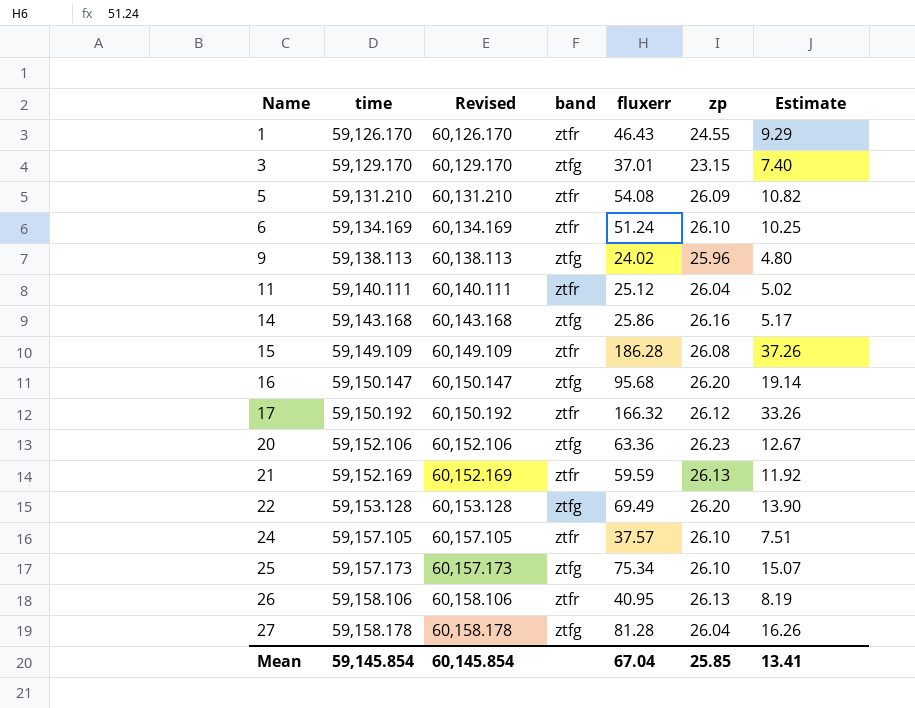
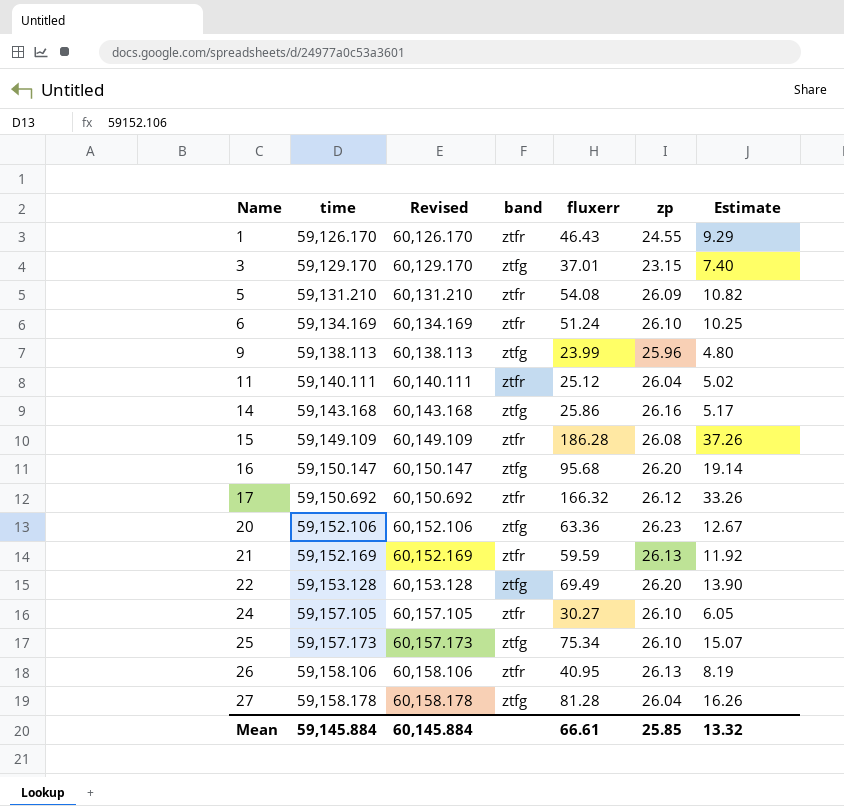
9 | fluxerr: 24.02 -> 23.99
17 | time: 59,150.192 -> 59,150.692
17 | Revised: 60,150.192 -> 60,150.692
24 | fluxerr: 37.57 -> 30.27
24 | Estimate: 7.51 -> 6.05
Mean | time: 59,145.854 -> 59,145.884
Mean | Revised: 60,145.854 -> 60,145.884
Mean | fluxerr: 67.04 -> 66.61
Mean | Estimate: 13.41 -> 13.32

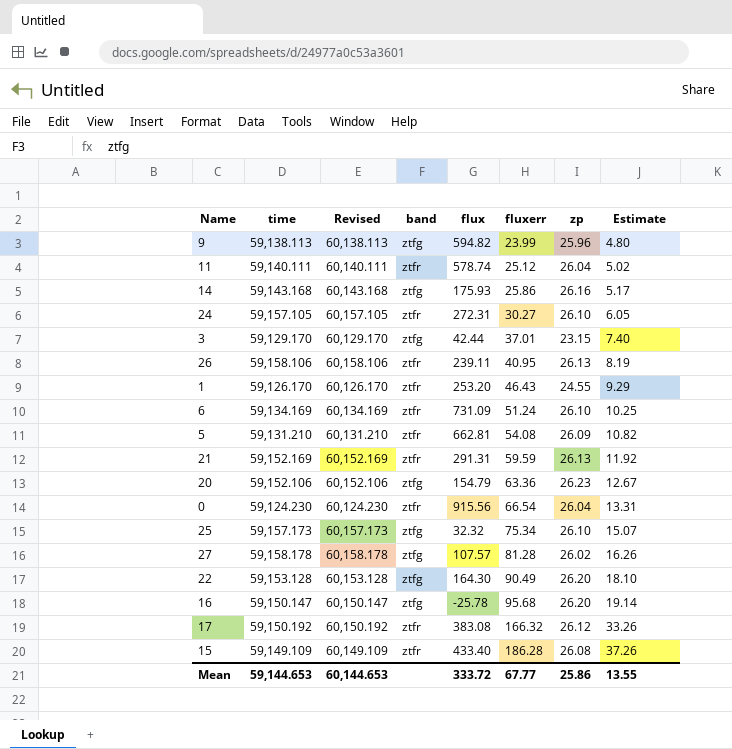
row order: Name ascending -> fluxerr ascending
column flux | position: none -> 5
row 0: none -> 59,124.230 | 60,124.230 | ztfr | 915.56 | 66.54 | 26.04 | 13.31
27 | zp: 26.04 -> 26.02
22 | fluxerr: 69.49 -> 90.49
22 | Estimate: 13.90 -> 18.10
17 | time: 59,150.692 -> 59,150.192
17 | Revised: 60,150.692 -> 60,150.192
Mean | time: 59,145.884 -> 59,144.653
Mean | Revised: 60,145.884 -> 60,144.653
Mean | fluxerr: 66.61 -> 67.77
Mean | zp: 25.85 -> 25.86
Mean | Estimate: 13.32 -> 13.55

